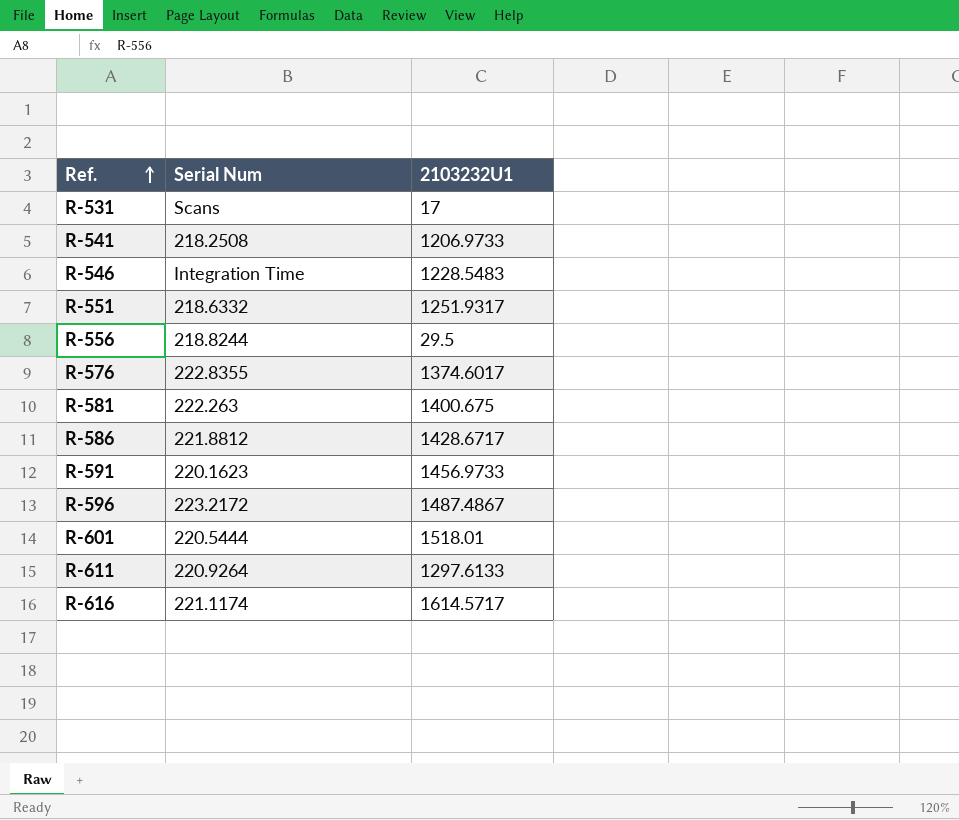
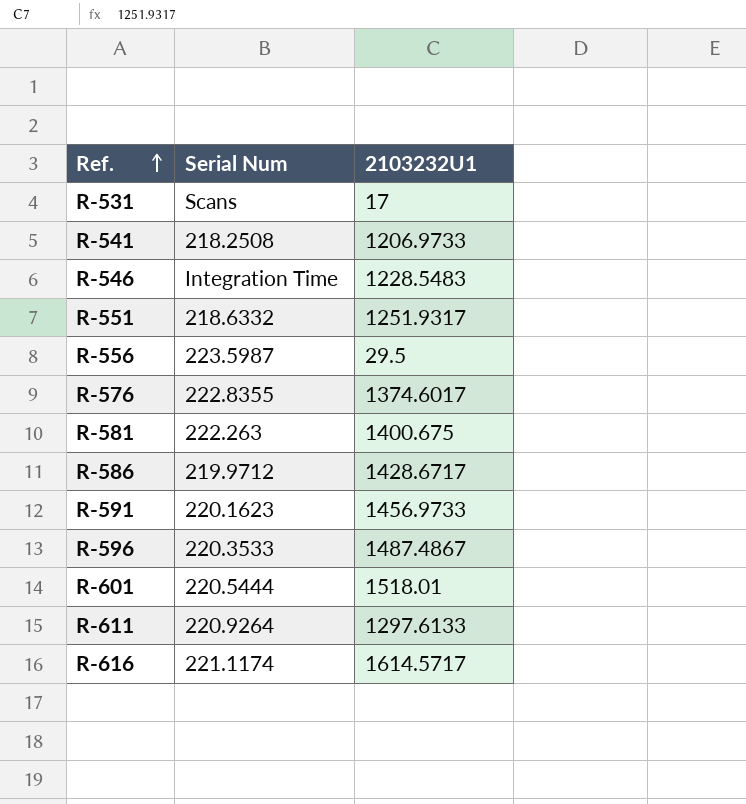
R-556 | Serial Num: 218.8244 -> 223.5987
R-586 | Serial Num: 221.8812 -> 219.9712
R-596 | Serial Num: 223.2172 -> 220.3533

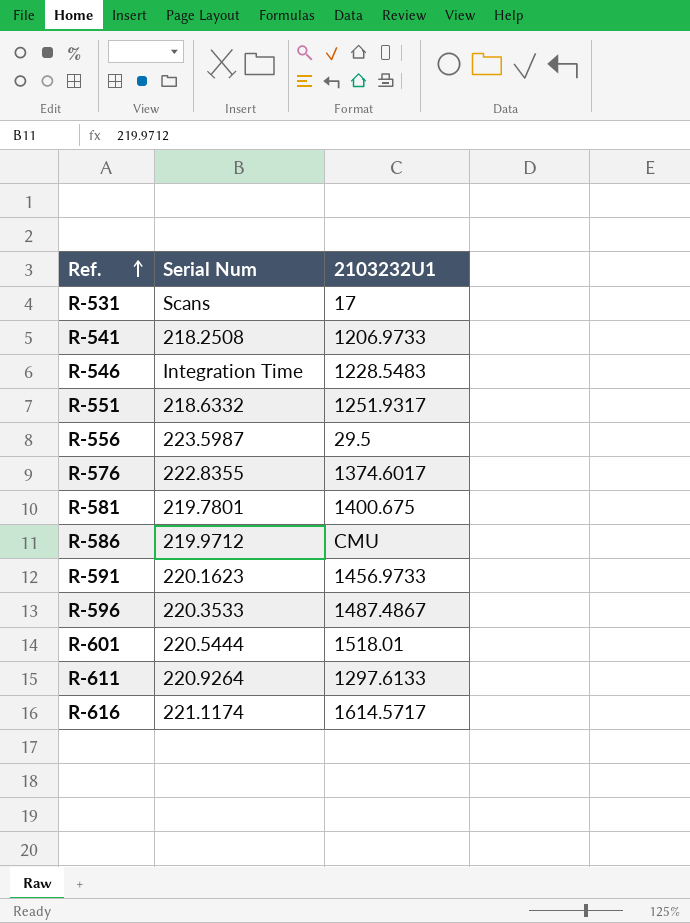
R-581 | Serial Num: 222.263 -> 219.7801
R-586 | 2103232U1: 1428.6717 -> CMU

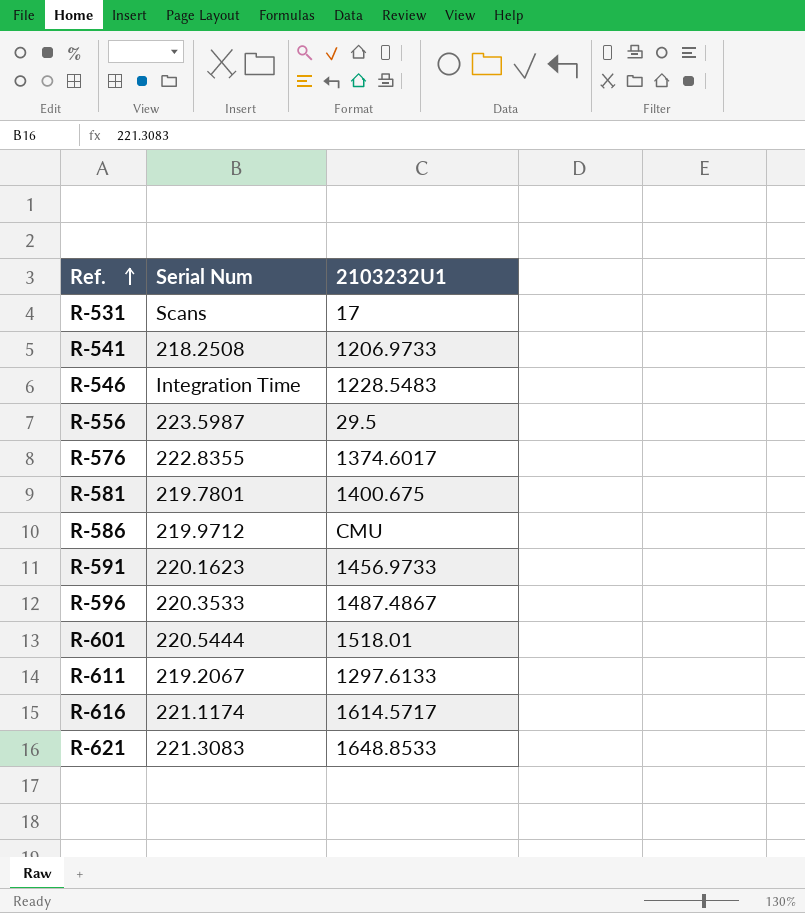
row R-551: 218.6332 | 1251.9317 -> none
R-611 | Serial Num: 220.9264 -> 219.2067
row R-621: none -> 221.3083 | 1648.8533

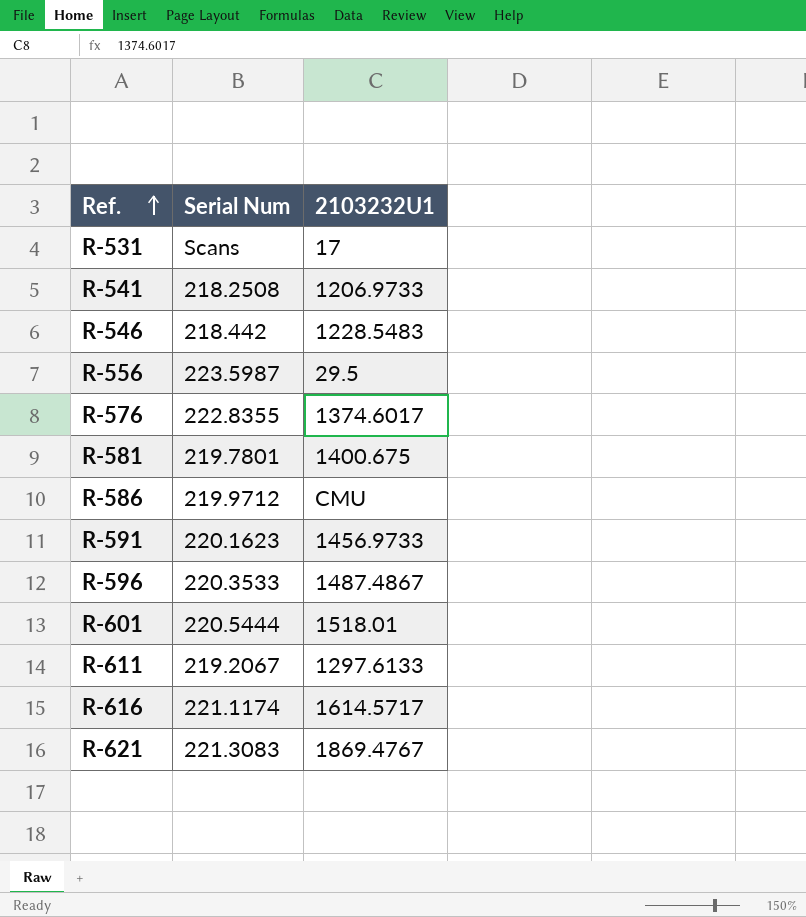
R-546 | Serial Num: Integration Time -> 218.442
R-621 | 2103232U1: 1648.8533 -> 1869.4767

